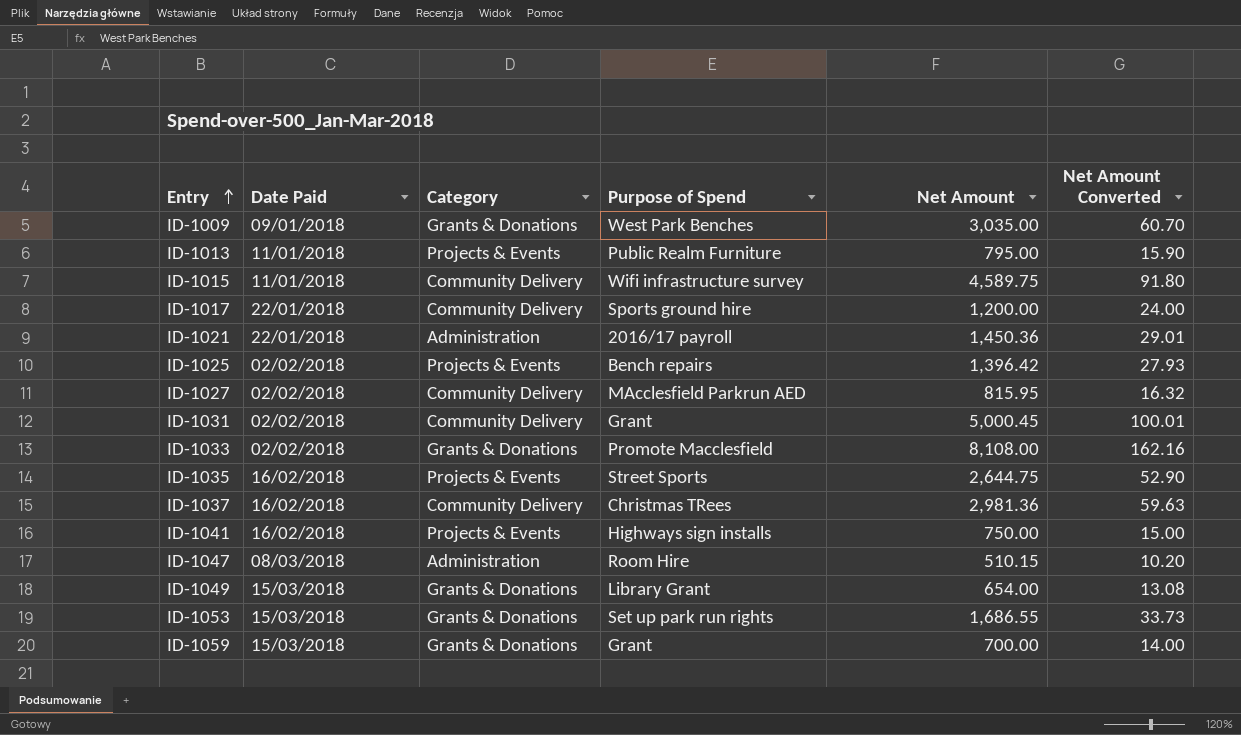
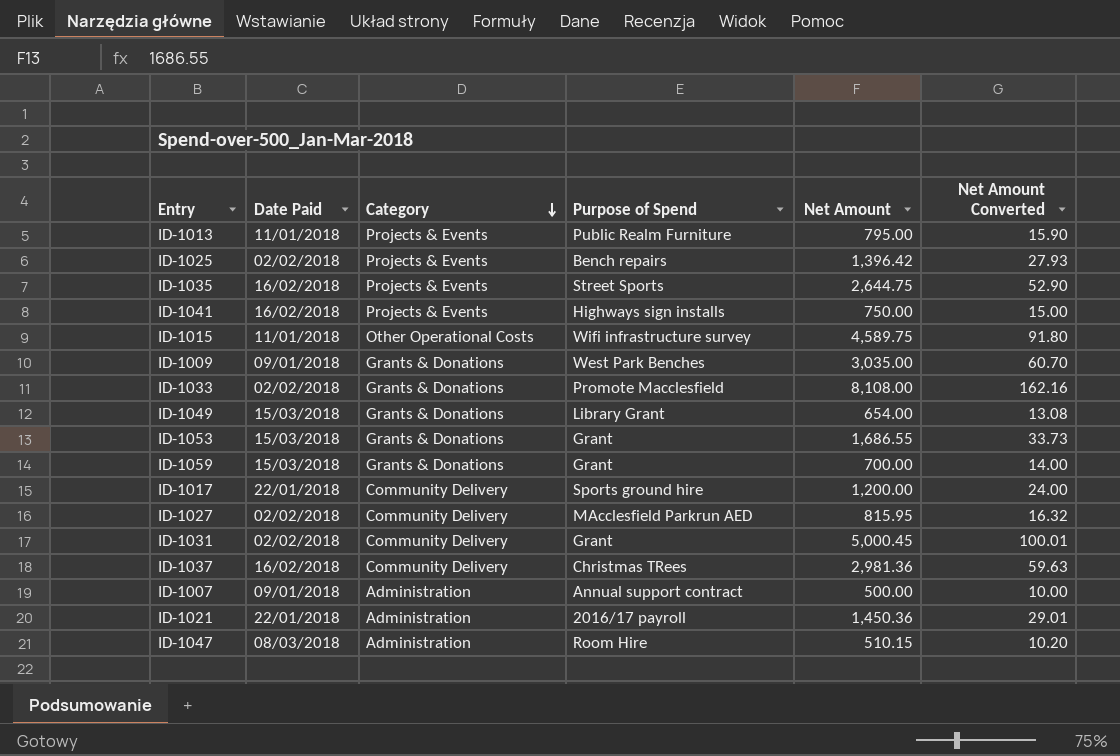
row order: Entry ascending -> Category descending
ID-1015 | Category: Community Delivery -> Other Operational Costs
ID-1053 | Purpose of Spend: Set up park run rights -> Grant
row ID-1007: none -> 09/01/2018 | Administration | Annual support contract | 500.00 | 10.00

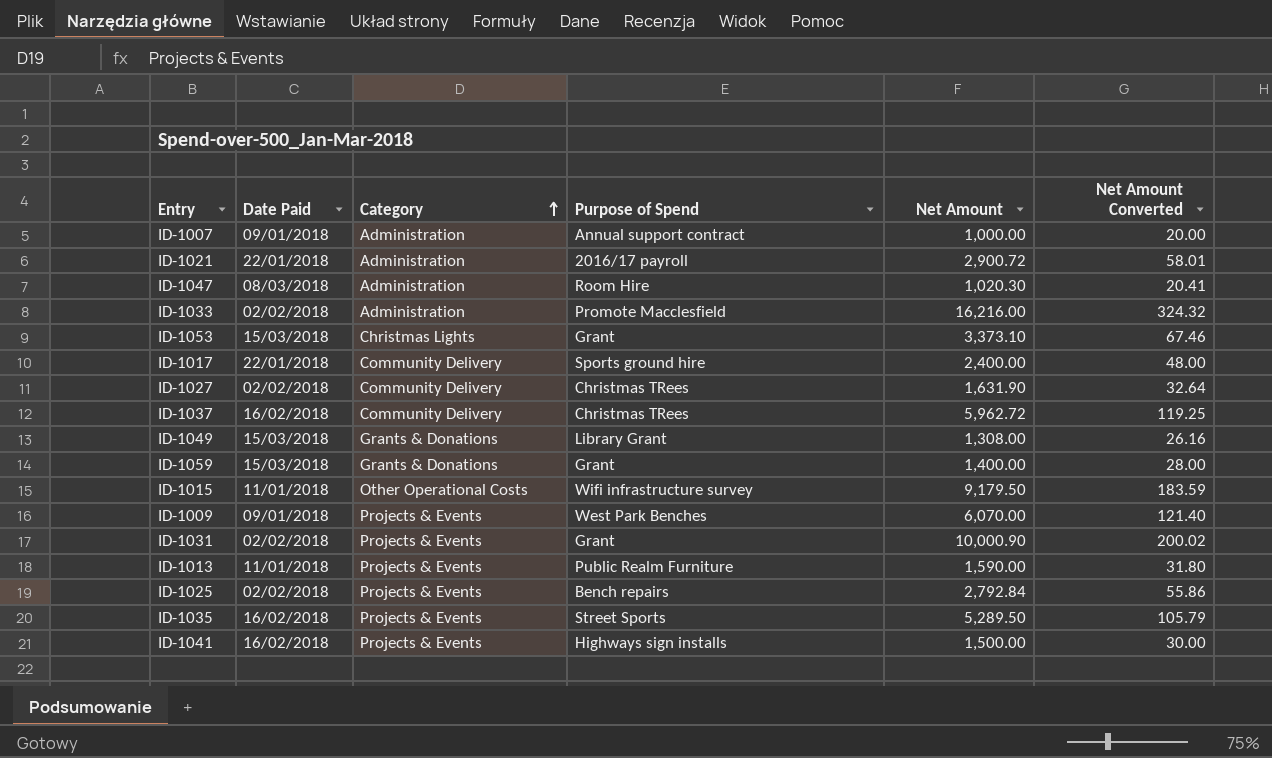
row order: Category descending -> Category ascending
ID-1007 | Net Amount: 500.00 -> 1,000.00
ID-1007 | Net Amount Converted: 10.00 -> 20.00
ID-1021 | Net Amount: 1,450.36 -> 2,900.72
ID-1021 | Net Amount Converted: 29.01 -> 58.01
ID-1047 | Net Amount: 510.15 -> 1,020.30
ID-1047 | Net Amount Converted: 10.20 -> 20.41
ID-1033 | Category: Grants & Donations -> Administration
ID-1033 | Net Amount: 8,108.00 -> 16,216.00
ID-1033 | Net Amount Converted: 162.16 -> 324.32
ID-1053 | Category: Grants & Donations -> Christmas Lights
ID-1053 | Net Amount: 1,686.55 -> 3,373.10
ID-1053 | Net Amount Converted: 33.73 -> 67.46
ID-1017 | Net Amount: 1,200.00 -> 2,400.00
ID-1017 | Net Amount Converted: 24.00 -> 48.00
ID-1027 | Purpose of Spend: MAcclesfield Parkrun AED -> Christmas TRees
ID-1027 | Net Amount: 815.95 -> 1,631.90
ID-1027 | Net Amount Converted: 16.32 -> 32.64
ID-1037 | Net Amount: 2,981.36 -> 5,962.72
ID-1037 | Net Amount Converted: 59.63 -> 119.25
ID-1049 | Net Amount: 654.00 -> 1,308.00
ID-1049 | Net Amount Converted: 13.08 -> 26.16
ID-1059 | Net Amount: 700.00 -> 1,400.00
ID-1059 | Net Amount Converted: 14.00 -> 28.00
ID-1015 | Net Amount: 4,589.75 -> 9,179.50
ID-1015 | Net Amount Converted: 91.80 -> 183.59
ID-1009 | Category: Grants & Donations -> Projects & Events
ID-1009 | Net Amount: 3,035.00 -> 6,070.00
ID-1009 | Net Amount Converted: 60.70 -> 121.40
ID-1031 | Category: Community Delivery -> Projects & Events
ID-1031 | Net Amount: 5,000.45 -> 10,000.90
ID-1031 | Net Amount Converted: 100.01 -> 200.02
ID-1013 | Net Amount: 795.00 -> 1,590.00
ID-1013 | Net Amount Converted: 15.90 -> 31.80
ID-1025 | Net Amount: 1,396.42 -> 2,792.84
ID-1025 | Net Amount Converted: 27.93 -> 55.86
ID-1035 | Net Amount: 2,644.75 -> 5,289.50
ID-1035 | Net Amount Converted: 52.90 -> 105.79
ID-1041 | Net Amount: 750.00 -> 1,500.00
ID-1041 | Net Amount Converted: 15.00 -> 30.00

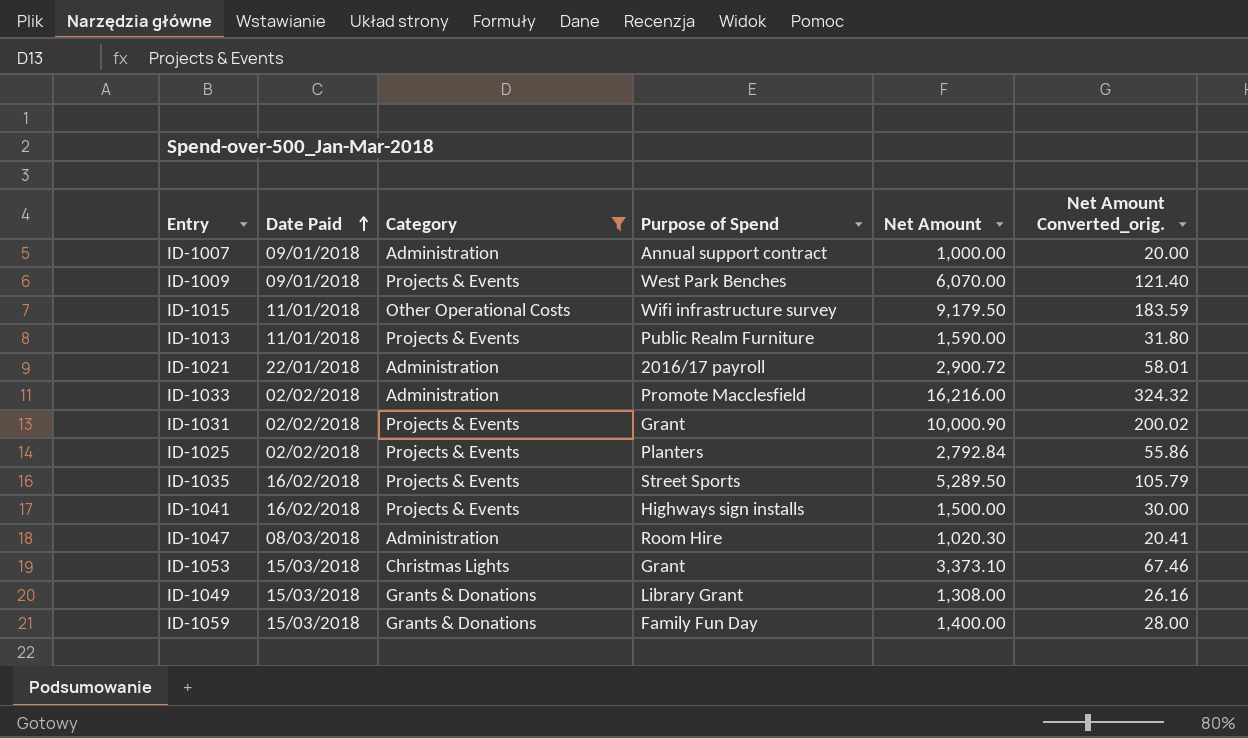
filter: none -> Category != Community Delivery
row order: Category ascending -> Date Paid ascending
column name: Net Amount Converted -> Net Amount Converted_orig.
ID-1025 | Purpose of Spend: Bench repairs -> Planters
ID-1059 | Purpose of Spend: Grant -> Family Fun Day

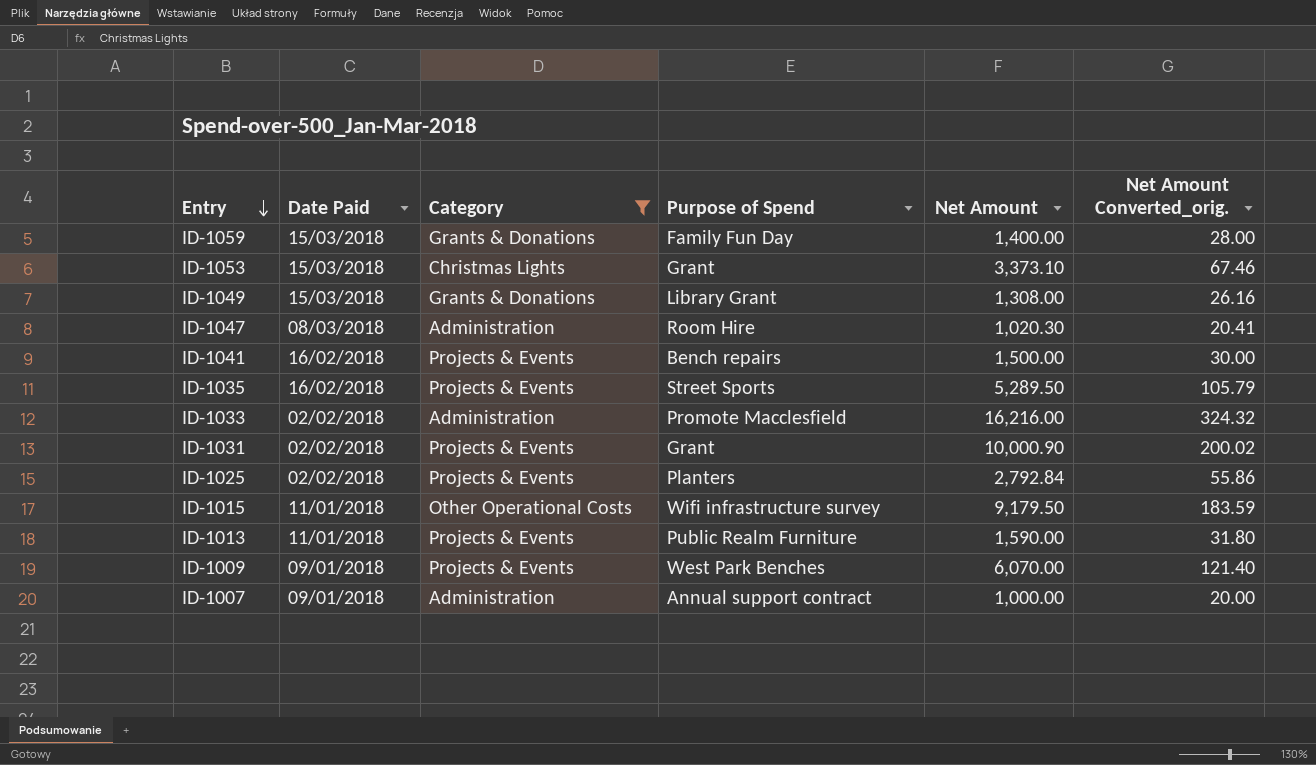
row order: Date Paid ascending -> Entry descending
row ID-1021: 22/01/2018 | Administration | 2016/17 payroll | 2,900.72 | 58.01 -> none
ID-1041 | Purpose of Spend: Highways sign installs -> Bench repairs

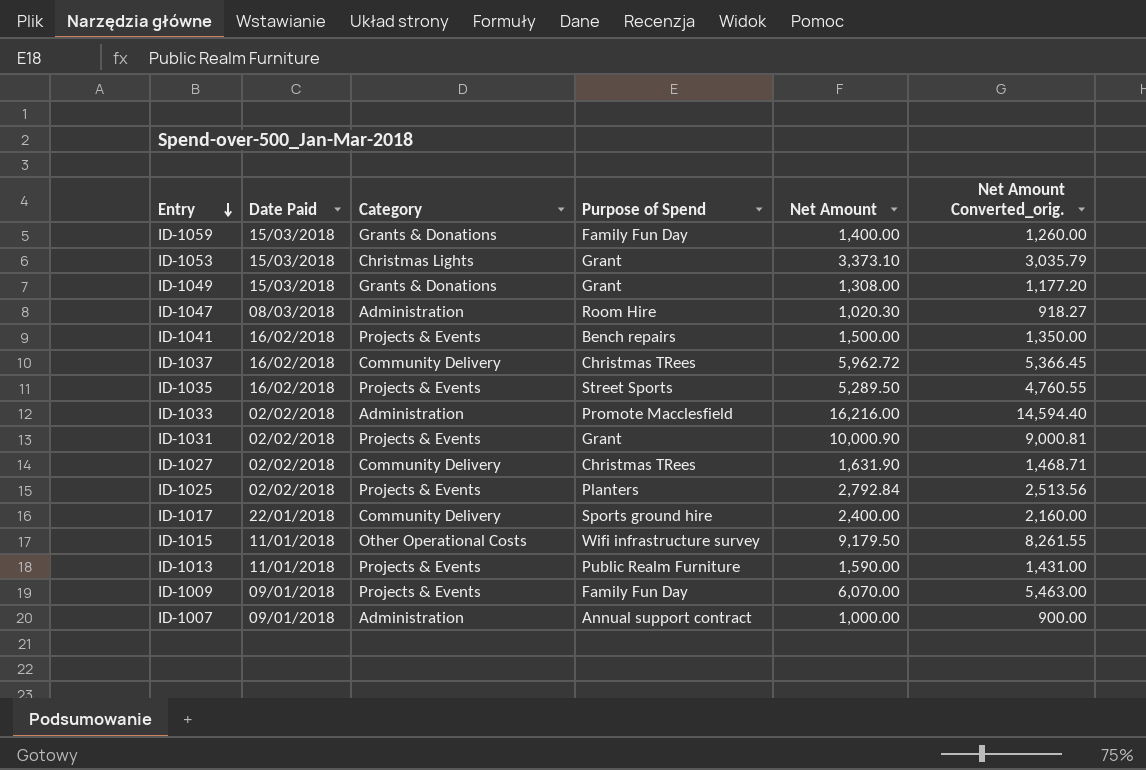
filter: Category != Community Delivery -> none
column Net Amount Converted_orig. | formula: [Net Amount] * 0.02 -> [Net Amount] * 0.9
ID-1049 | Purpose of Spend: Library Grant -> Grant
ID-1009 | Purpose of Spend: West Park Benches -> Family Fun Day

